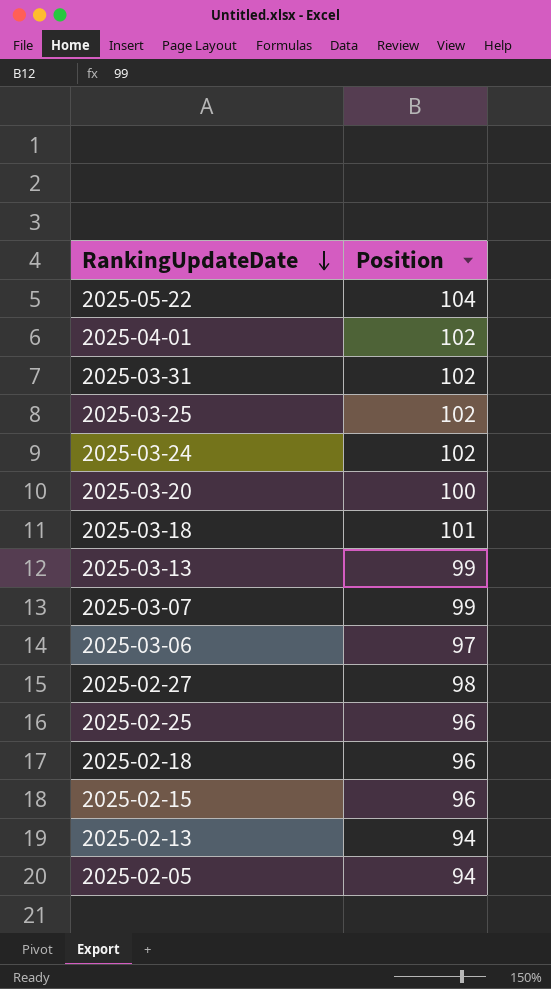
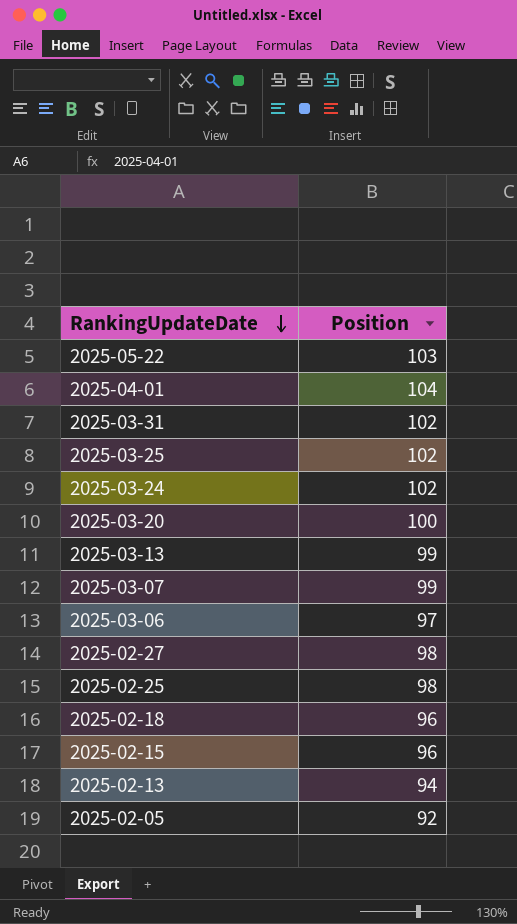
row 2025-03-18: 101 -> none
2025-05-22 | Position: 104 -> 103
2025-04-01 | Position: 102 -> 104
2025-02-25 | Position: 96 -> 98
2025-02-05 | Position: 94 -> 92

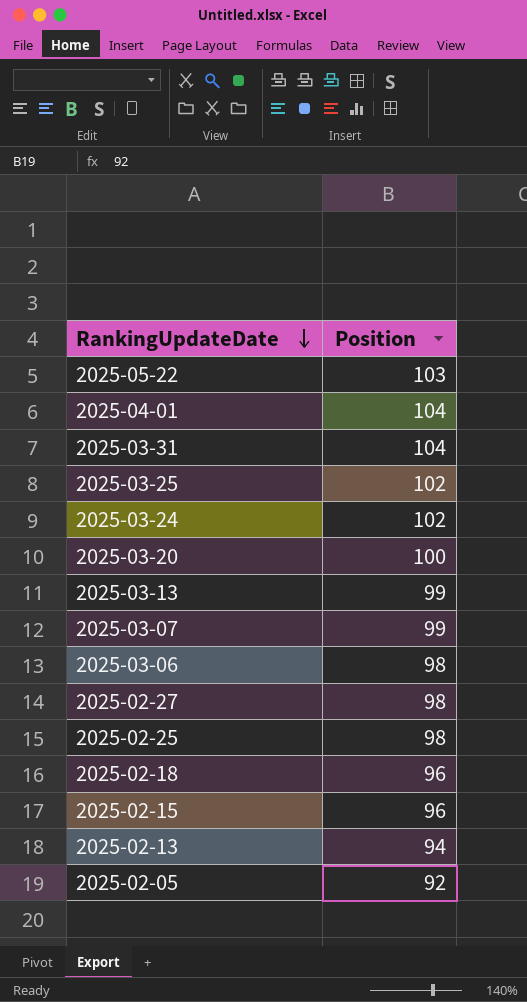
2025-03-31 | Position: 102 -> 104
2025-03-06 | Position: 97 -> 98

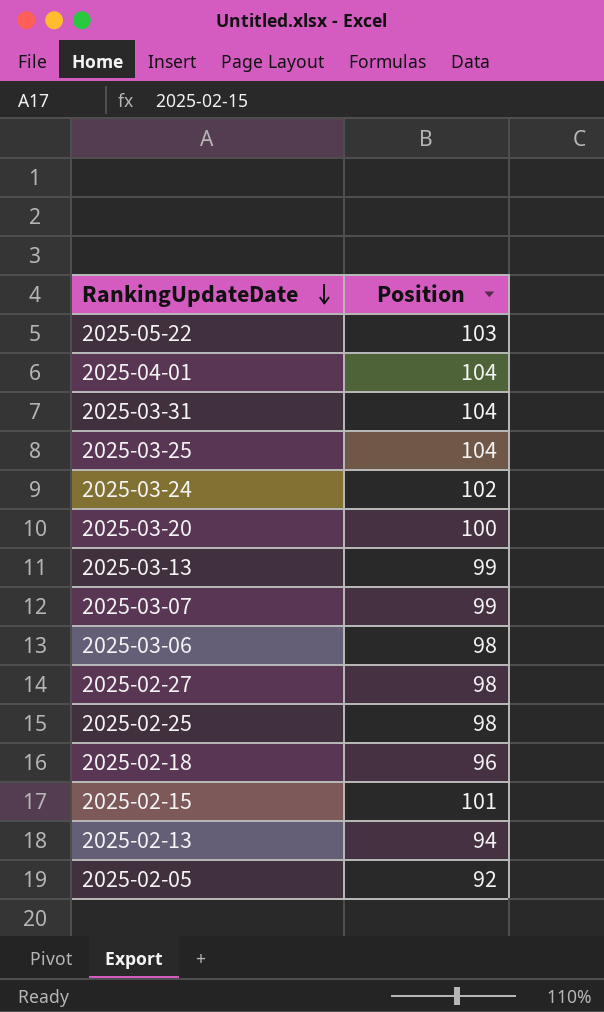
2025-03-25 | Position: 102 -> 104
2025-02-15 | Position: 96 -> 101

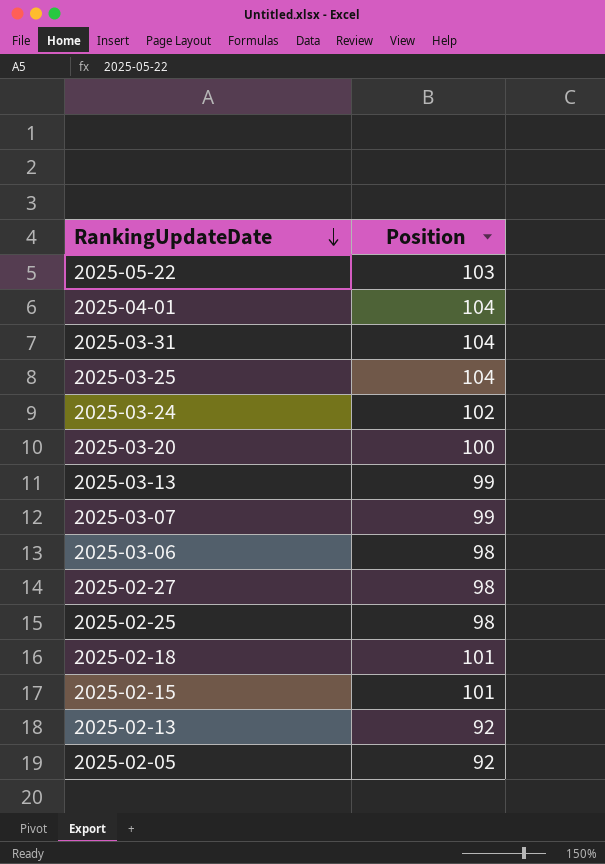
2025-02-18 | Position: 96 -> 101
2025-02-13 | Position: 94 -> 92

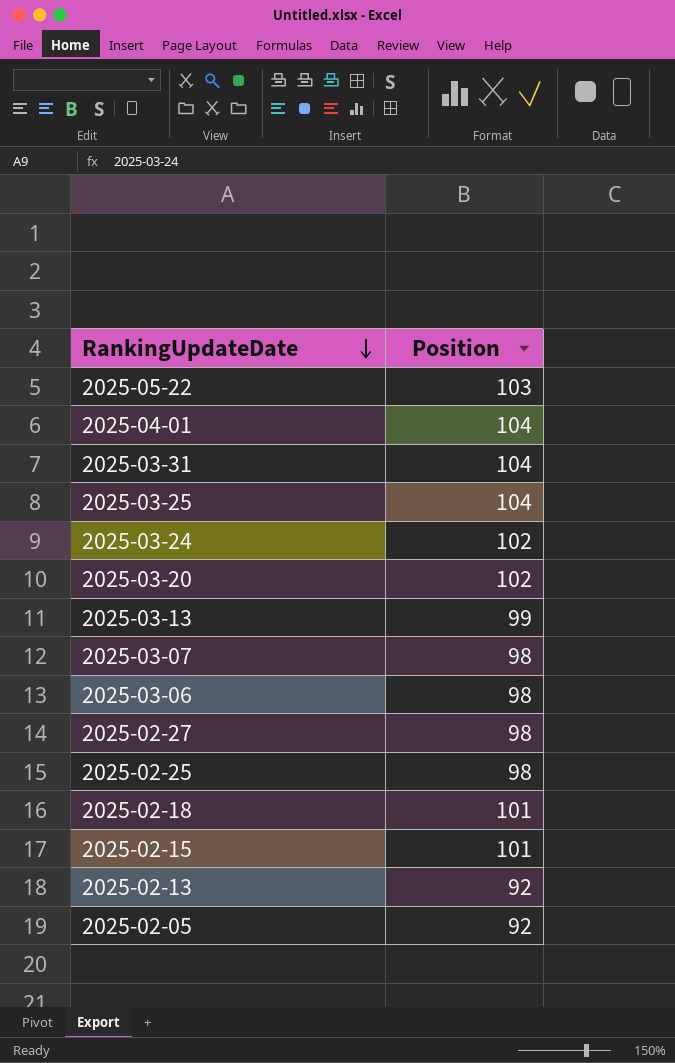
2025-03-20 | Position: 100 -> 102
2025-03-07 | Position: 99 -> 98

